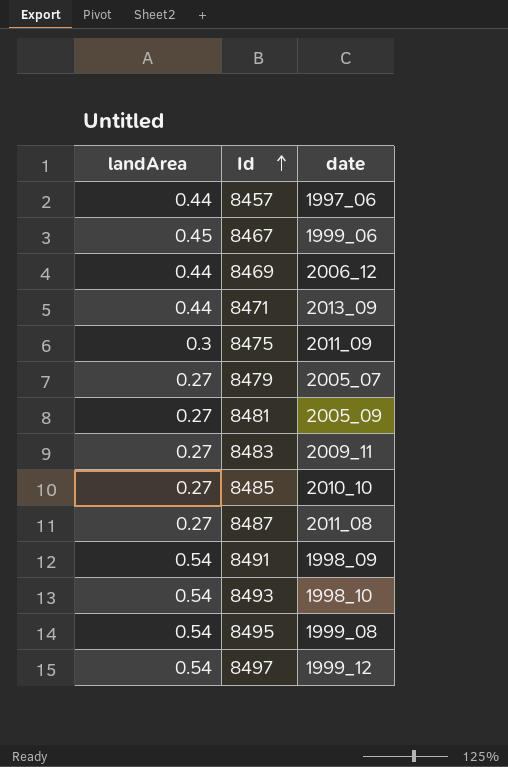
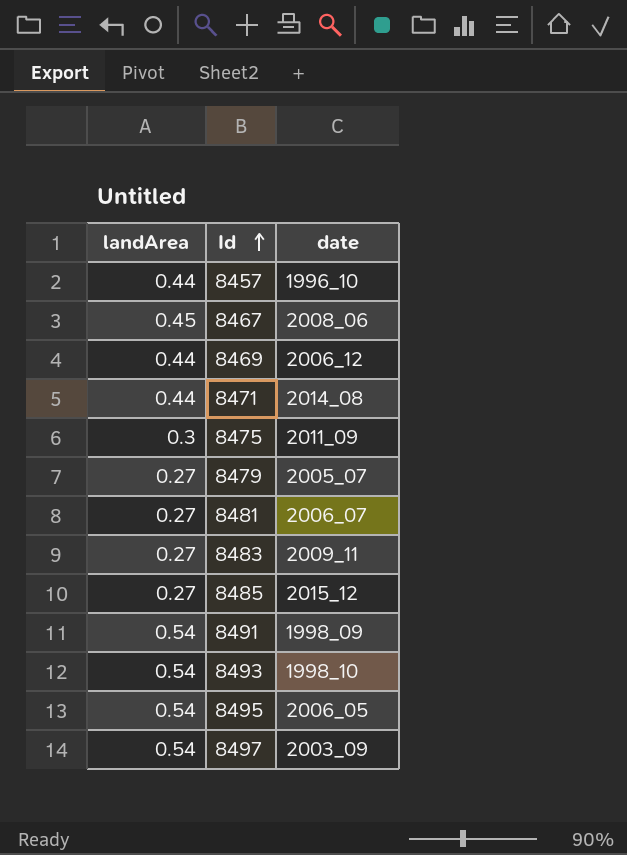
row 8487: 0.27 | 2011_08 -> none
8457 | date: 1997_06 -> 1996_10
8467 | date: 1999_06 -> 2008_06
8471 | date: 2013_09 -> 2014_08
8481 | date: 2005_09 -> 2006_07
8485 | date: 2010_10 -> 2015_12
8495 | date: 1999_08 -> 2006_05
8497 | date: 1999_12 -> 2003_09

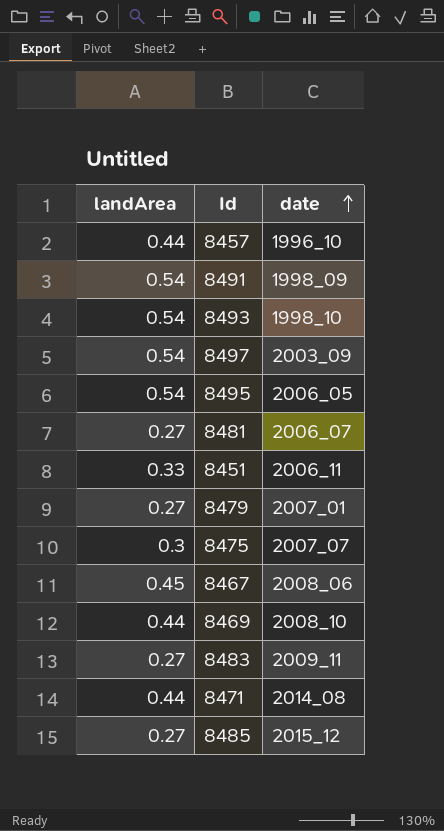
row order: Id ascending -> date ascending
row 8451: none -> 0.33 | 2006_11
8479 | date: 2005_07 -> 2007_01
8475 | date: 2011_09 -> 2007_07
8469 | date: 2006_12 -> 2008_10

